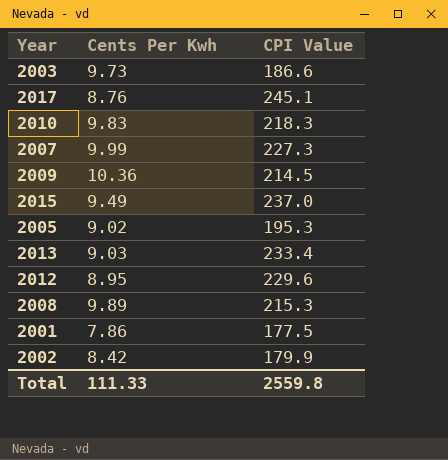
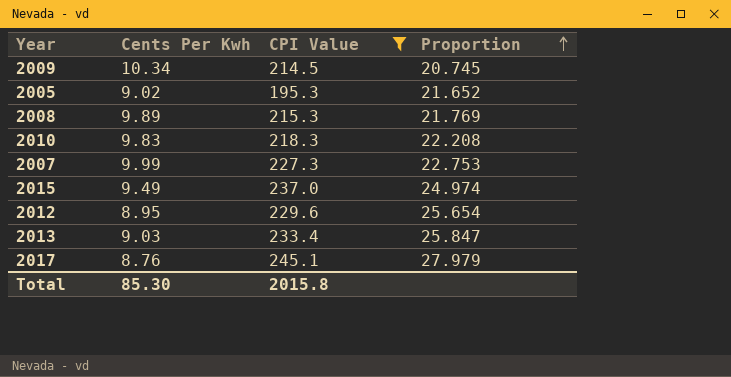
filter: none -> CPI Value >= 195.3
row order: none -> Proportion ascending
column Proportion | formula: none -> [CPI Value] / [Cents Per Kwh]
2009 | Cents Per Kwh: 10.36 -> 10.34
Total | Cents Per Kwh: 111.33 -> 85.30
Total | CPI Value: 2559.8 -> 2015.8

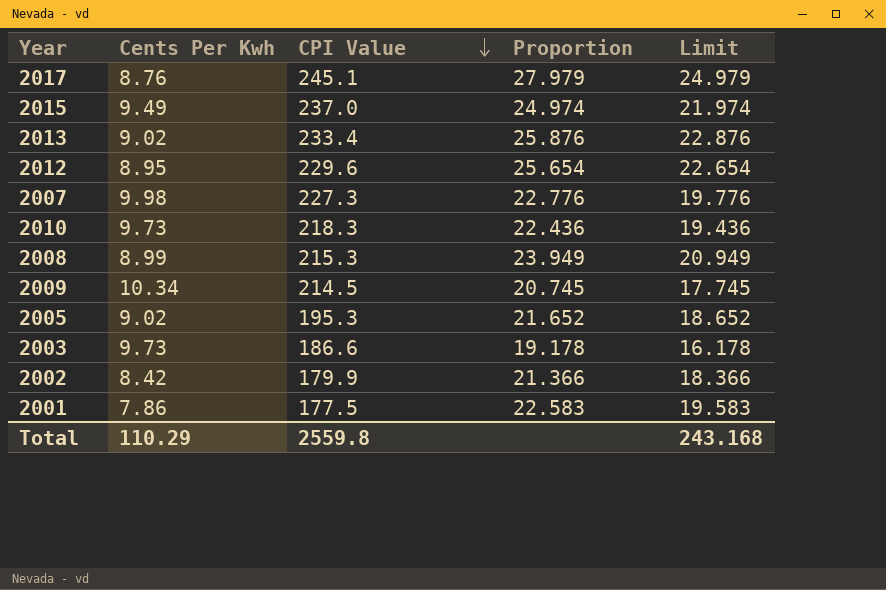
filter: CPI Value >= 195.3 -> none
row order: Proportion ascending -> CPI Value descending
column Limit | formula: none -> [Proportion] - 3
2013 | Cents Per Kwh: 9.03 -> 9.02
2013 | Proportion: 25.847 -> 25.876
2007 | Cents Per Kwh: 9.99 -> 9.98
2007 | Proportion: 22.753 -> 22.776
2010 | Cents Per Kwh: 9.83 -> 9.73
2010 | Proportion: 22.208 -> 22.436
2008 | Cents Per Kwh: 9.89 -> 8.99
2008 | Proportion: 21.769 -> 23.949
Total | Cents Per Kwh: 85.30 -> 110.29
Total | CPI Value: 2015.8 -> 2559.8

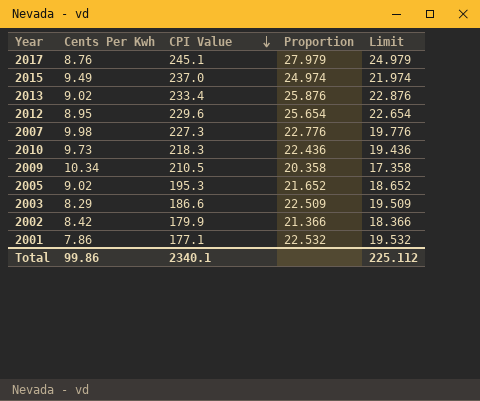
row 2008: 8.99 | 215.3 | 23.949 | 20.949 -> none
2009 | CPI Value: 214.5 -> 210.5
2009 | Proportion: 20.745 -> 20.358
2009 | Limit: 17.745 -> 17.358
2003 | Cents Per Kwh: 9.73 -> 8.29
2003 | Proportion: 19.178 -> 22.509
2003 | Limit: 16.178 -> 19.509
2001 | CPI Value: 177.5 -> 177.1
2001 | Proportion: 22.583 -> 22.532
2001 | Limit: 19.583 -> 19.532
Total | Cents Per Kwh: 110.29 -> 99.86
Total | CPI Value: 2559.8 -> 2340.1
Total | Limit: 243.168 -> 225.112

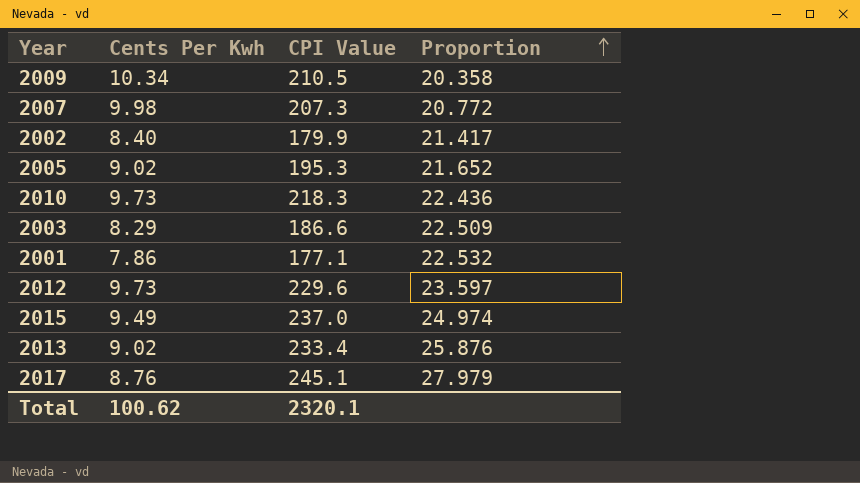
row order: CPI Value descending -> Proportion ascending
column Limit | formula: [Proportion] - 3 -> none
2007 | CPI Value: 227.3 -> 207.3
2007 | Proportion: 22.776 -> 20.772
2002 | Cents Per Kwh: 8.42 -> 8.40
2002 | Proportion: 21.366 -> 21.417
2012 | Cents Per Kwh: 8.95 -> 9.73
2012 | Proportion: 25.654 -> 23.597
Total | Cents Per Kwh: 99.86 -> 100.62
Total | CPI Value: 2340.1 -> 2320.1

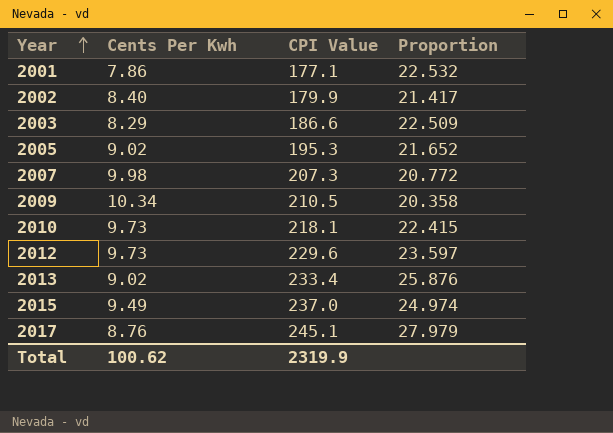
row order: Proportion ascending -> Year ascending
2010 | CPI Value: 218.3 -> 218.1
2010 | Proportion: 22.436 -> 22.415
Total | CPI Value: 2320.1 -> 2319.9

